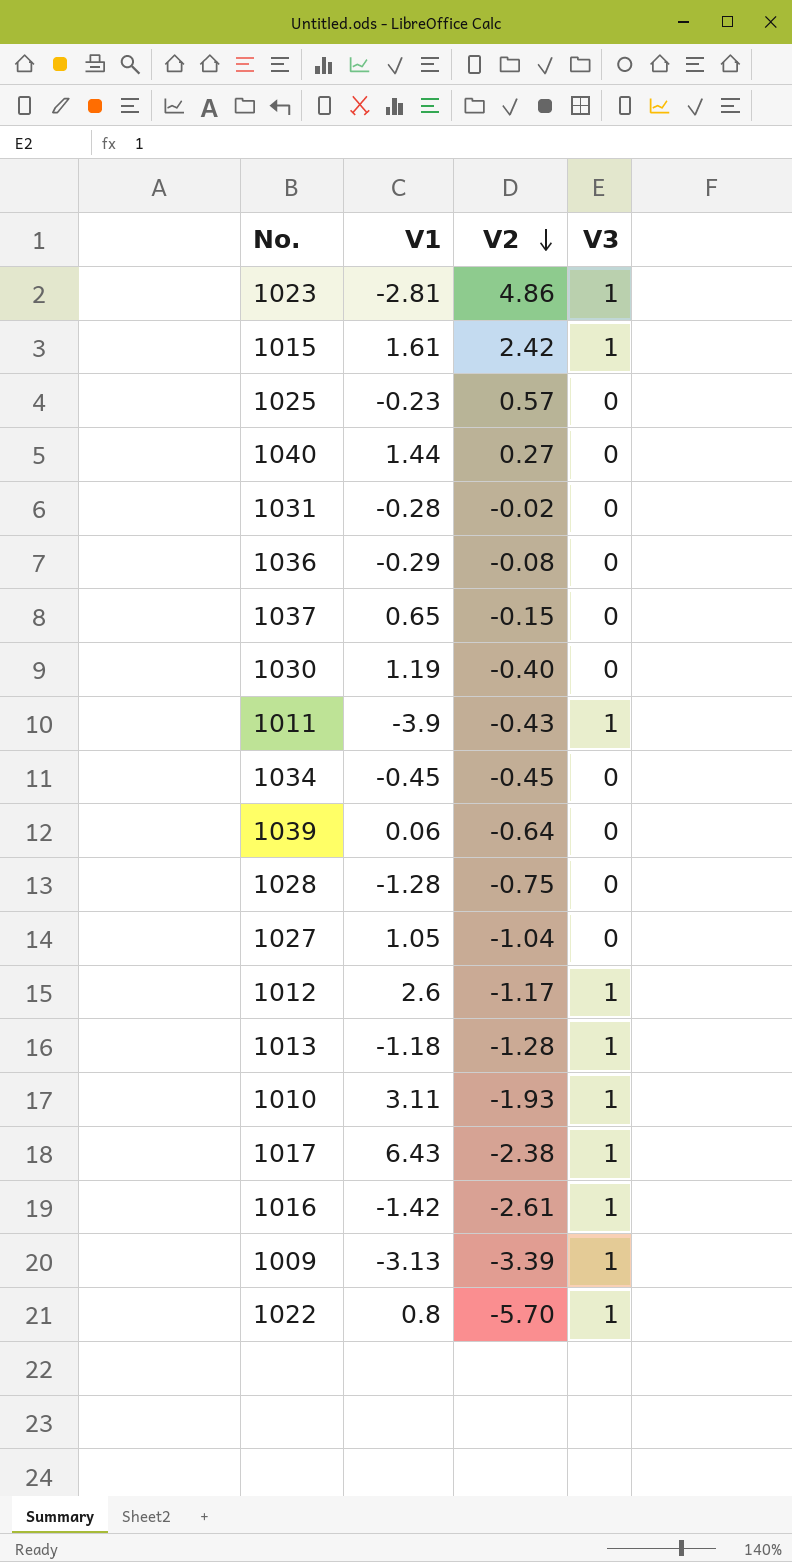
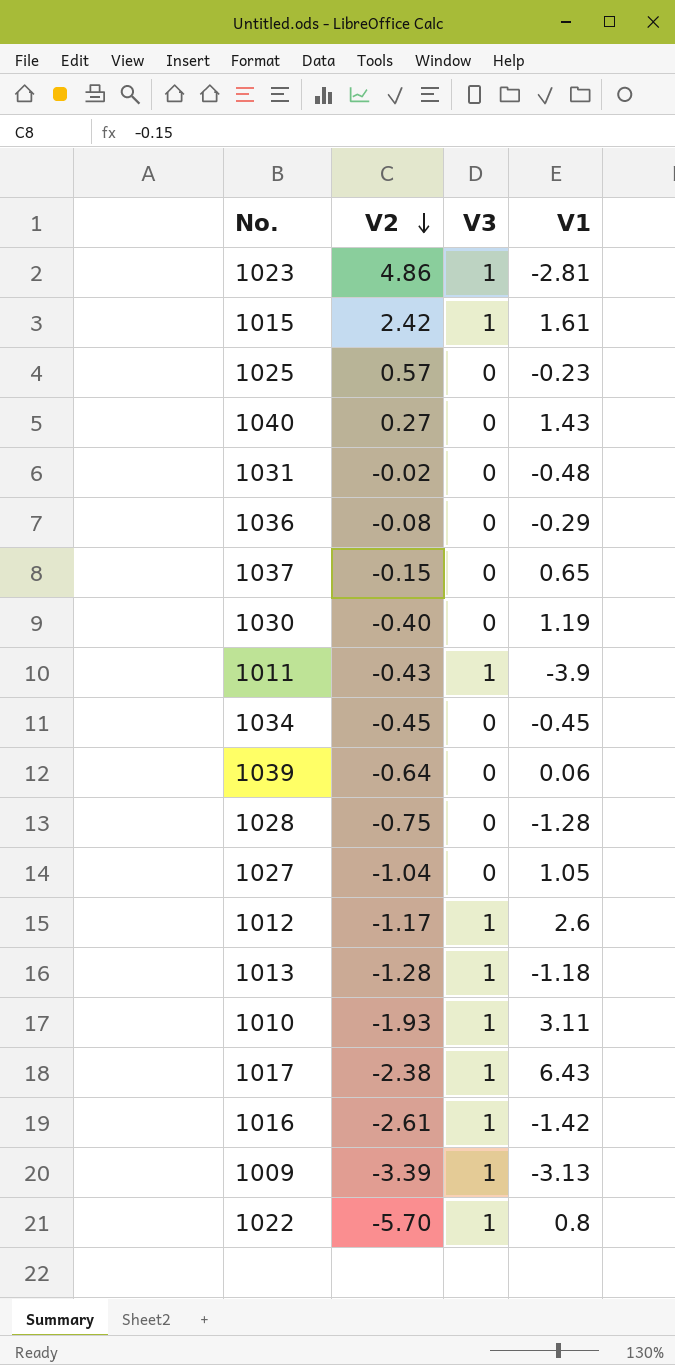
column V1 | position: 2 -> 4
1040 | V1: 1.44 -> 1.43
1031 | V1: -0.28 -> -0.48

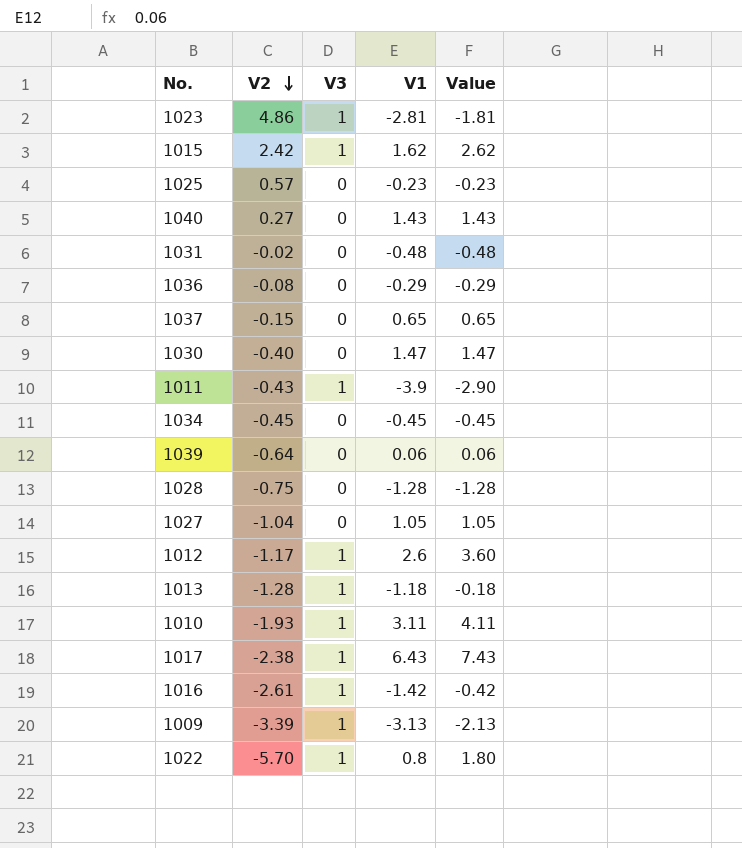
column Value | formula: none -> [V3] + [V1]
1015 | V1: 1.61 -> 1.62
1030 | V1: 1.19 -> 1.47

